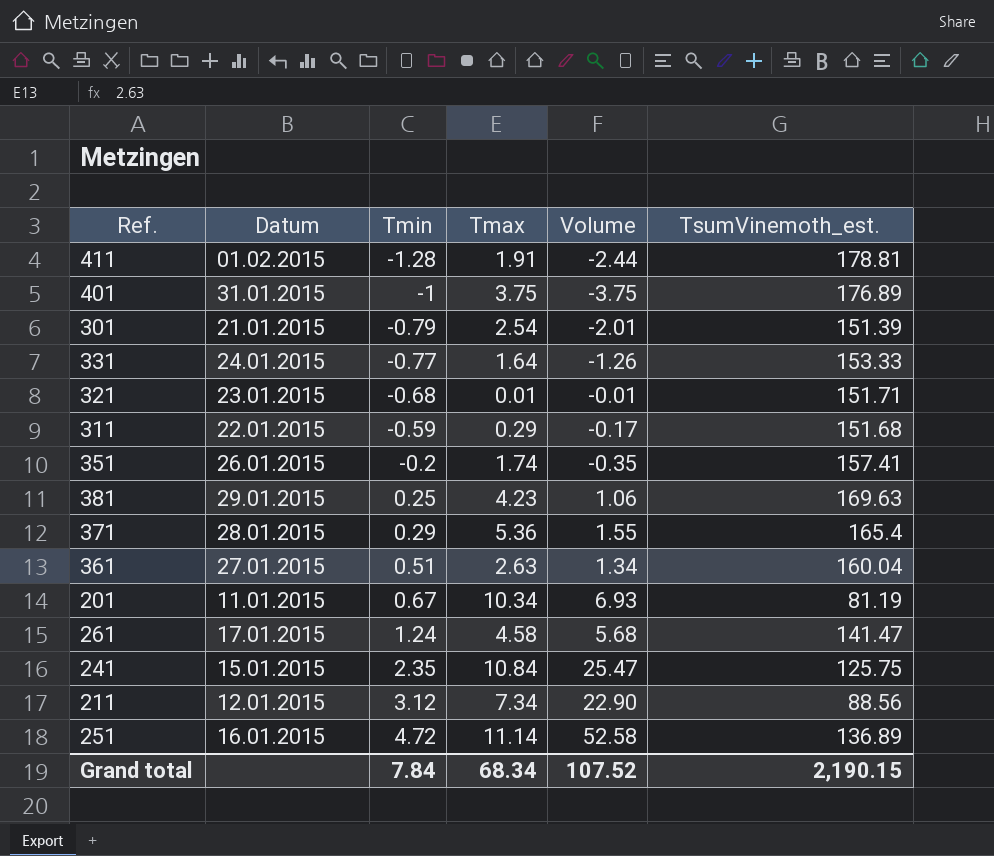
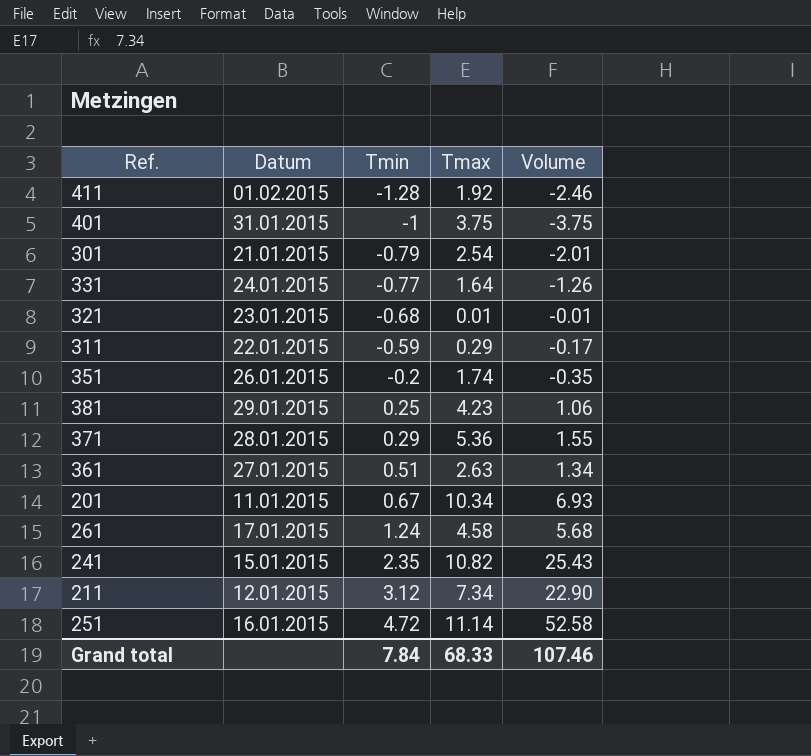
column TsumVinemoth_est. | position: 6 -> none
411 | Tmax: 1.91 -> 1.92
411 | Volume: -2.44 -> -2.46
241 | Tmax: 10.84 -> 10.82
241 | Volume: 25.47 -> 25.43
Grand total | Tmax: 68.34 -> 68.33
Grand total | Volume: 107.52 -> 107.46

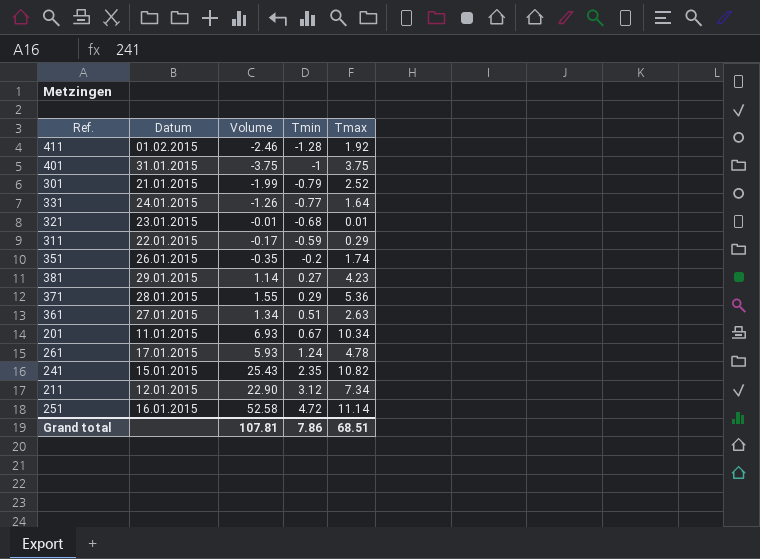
column Volume | position: 5 -> 3
301 | Volume: -2.01 -> -1.99
301 | Tmax: 2.54 -> 2.52
381 | Volume: 1.06 -> 1.14
381 | Tmin: 0.25 -> 0.27
261 | Volume: 5.68 -> 5.93
261 | Tmax: 4.58 -> 4.78
Grand total | Volume: 107.46 -> 107.81
Grand total | Tmin: 7.84 -> 7.86
Grand total | Tmax: 68.33 -> 68.51

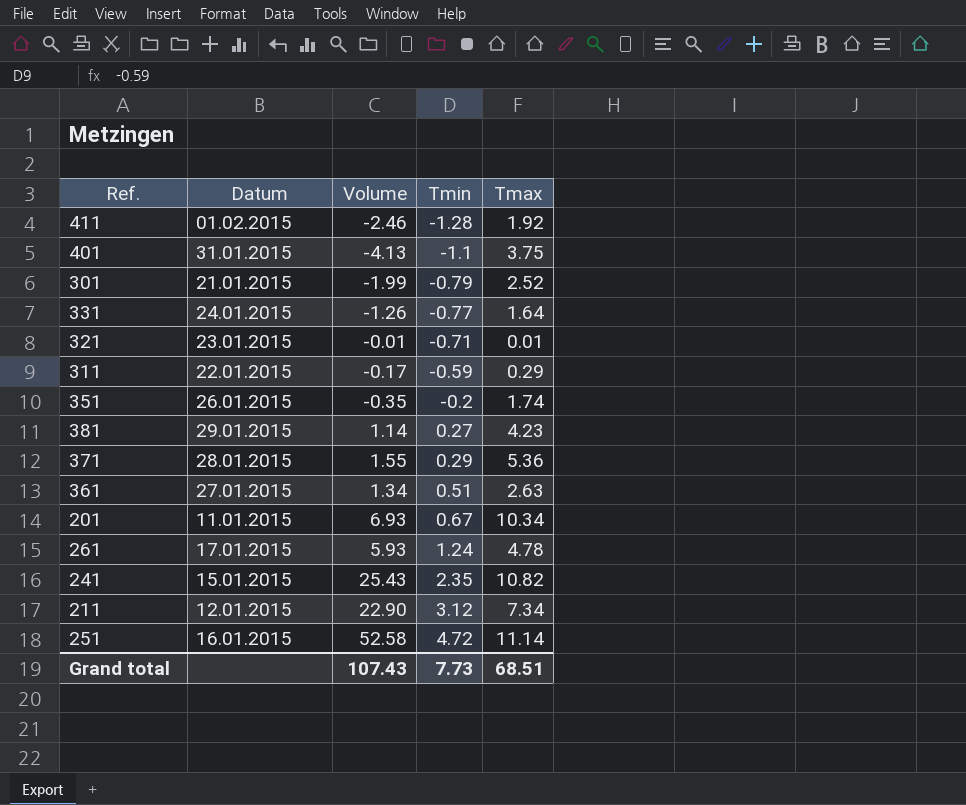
401 | Volume: -3.75 -> -4.13
401 | Tmin: -1 -> -1.1
321 | Tmin: -0.68 -> -0.71
Grand total | Volume: 107.81 -> 107.43
Grand total | Tmin: 7.86 -> 7.73

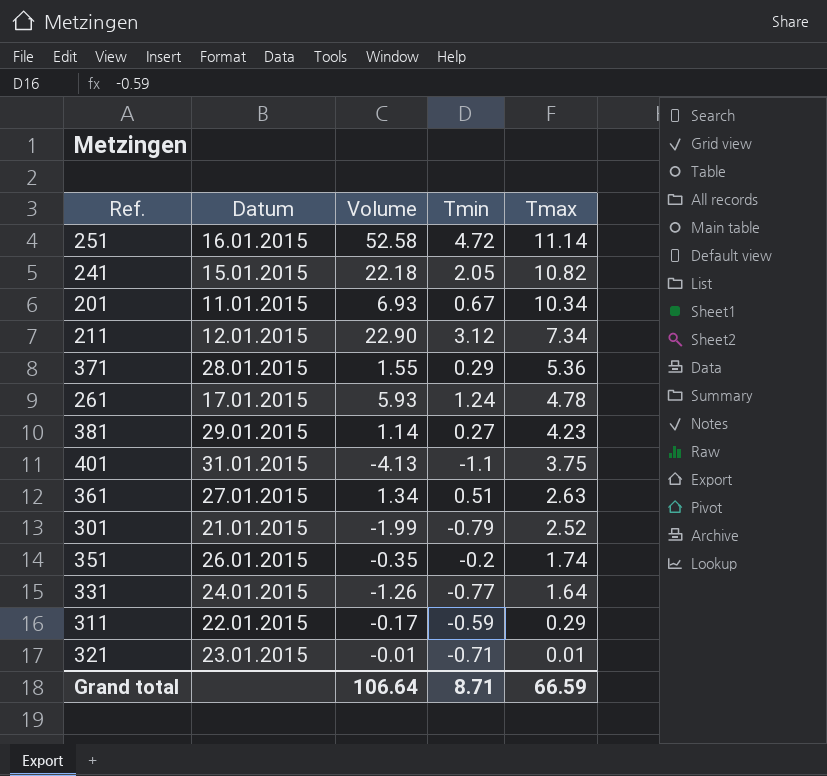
row order: Tmin ascending -> Tmax descending
row 411: 01.02.2015 | -2.46 | -1.28 | 1.92 -> none
241 | Volume: 25.43 -> 22.18
241 | Tmin: 2.35 -> 2.05
Grand total | Volume: 107.43 -> 106.64
Grand total | Tmin: 7.73 -> 8.71
Grand total | Tmax: 68.51 -> 66.59

